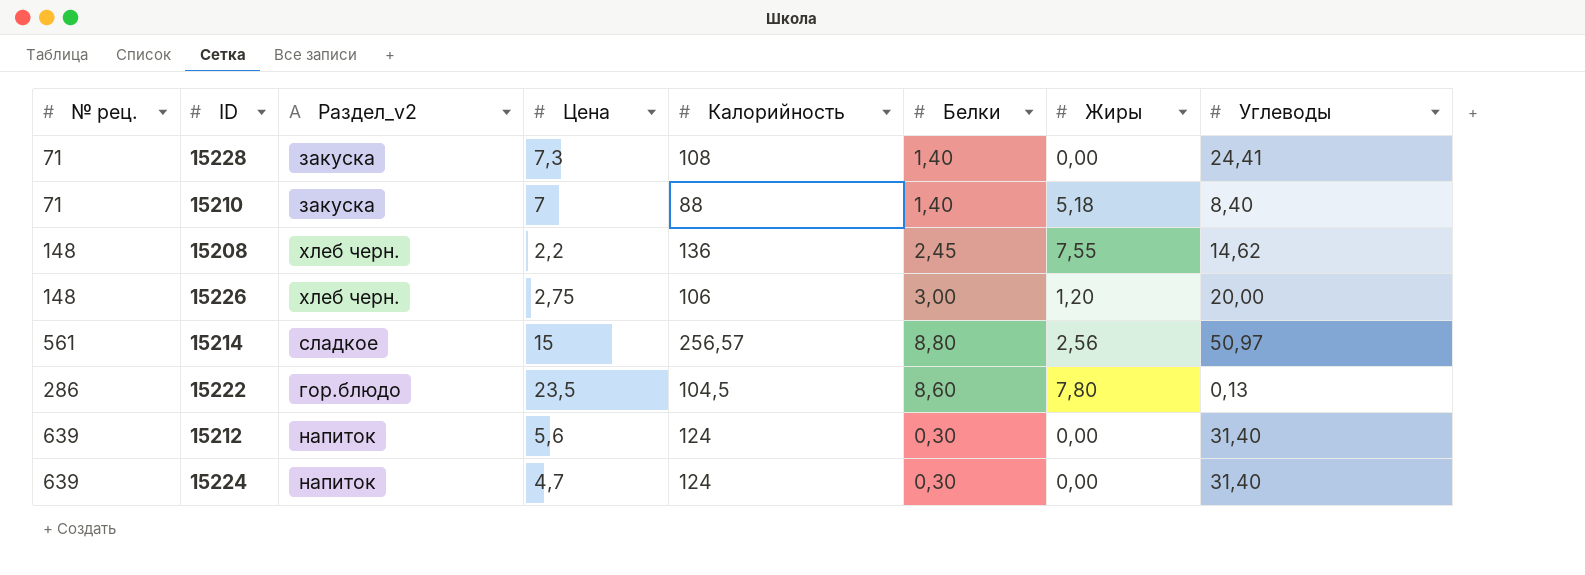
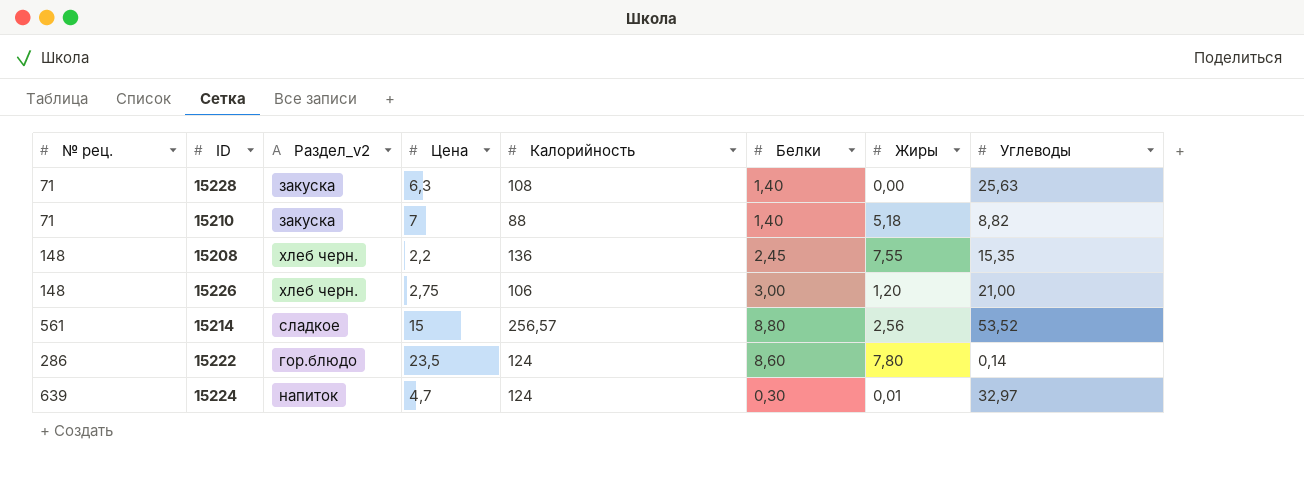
row 15212: 639 | напиток | 5,6 | 124 | 0,30 | 0,00 | 31,40 -> none
15228 | Цена: 7,3 -> 6,3
15228 | Углеводы: 24,41 -> 25,63
15210 | Углеводы: 8,40 -> 8,82
15208 | Углеводы: 14,62 -> 15,35
15226 | Углеводы: 20,00 -> 21,00
15214 | Углеводы: 50,97 -> 53,52
15222 | Калорийность: 104,5 -> 124
15222 | Углеводы: 0,13 -> 0,14
15224 | Жиры: 0,00 -> 0,01
15224 | Углеводы: 31,40 -> 32,97

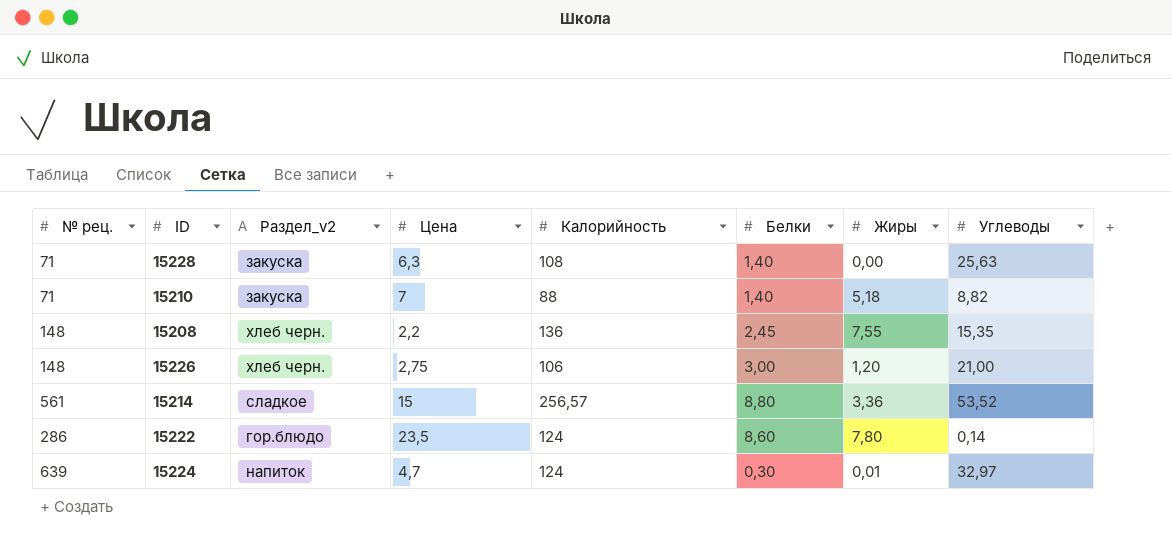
15214 | Жиры: 2,56 -> 3,36

